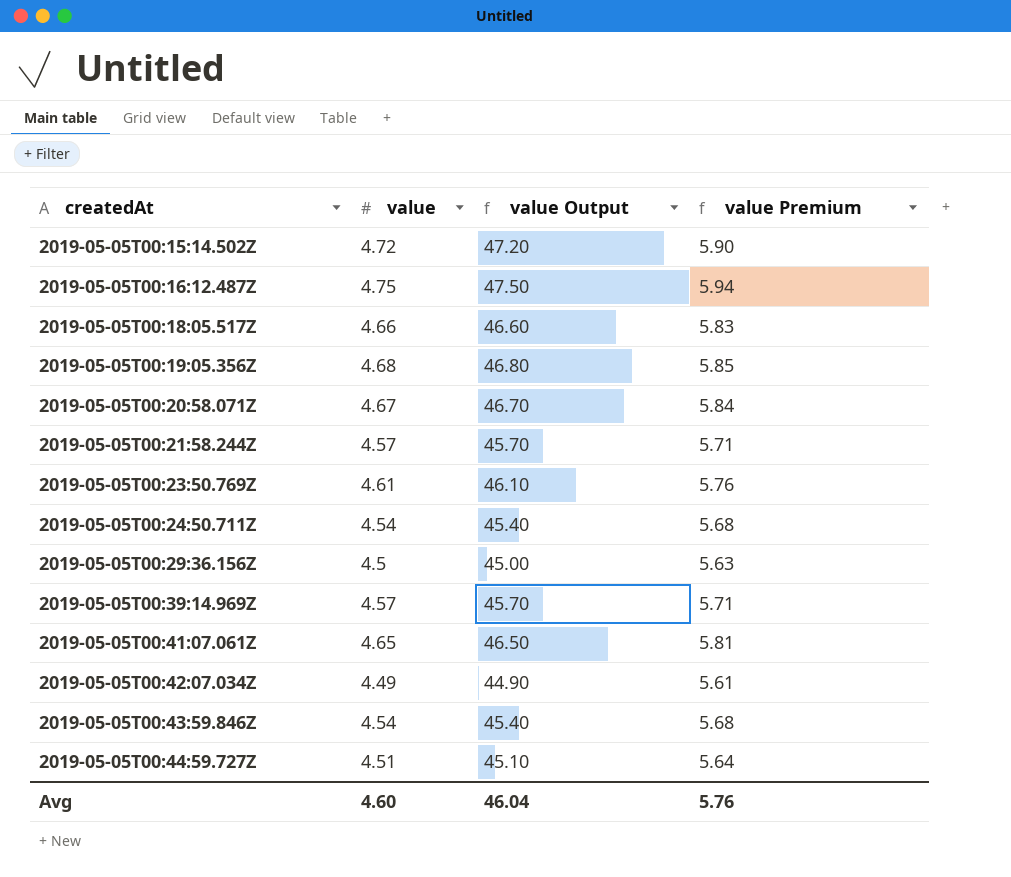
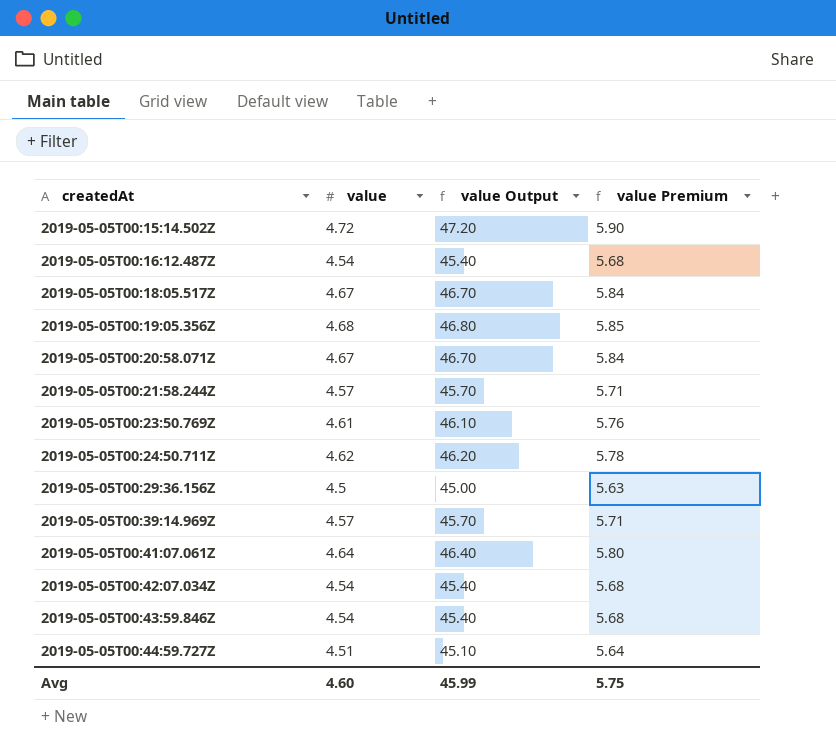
2019-05-05T00:16:12.487Z | value: 4.75 -> 4.54
2019-05-05T00:16:12.487Z | value Output: 47.50 -> 45.40
2019-05-05T00:16:12.487Z | value Premium: 5.94 -> 5.68
2019-05-05T00:18:05.517Z | value: 4.66 -> 4.67
2019-05-05T00:18:05.517Z | value Output: 46.60 -> 46.70
2019-05-05T00:18:05.517Z | value Premium: 5.83 -> 5.84
2019-05-05T00:24:50.711Z | value: 4.54 -> 4.62
2019-05-05T00:24:50.711Z | value Output: 45.40 -> 46.20
2019-05-05T00:24:50.711Z | value Premium: 5.68 -> 5.78
2019-05-05T00:41:07.061Z | value: 4.65 -> 4.64
2019-05-05T00:41:07.061Z | value Output: 46.50 -> 46.40
2019-05-05T00:41:07.061Z | value Premium: 5.81 -> 5.80
2019-05-05T00:42:07.034Z | value: 4.49 -> 4.54
2019-05-05T00:42:07.034Z | value Output: 44.90 -> 45.40
2019-05-05T00:42:07.034Z | value Premium: 5.61 -> 5.68
Avg | value Output: 46.04 -> 45.99
Avg | value Premium: 5.76 -> 5.75

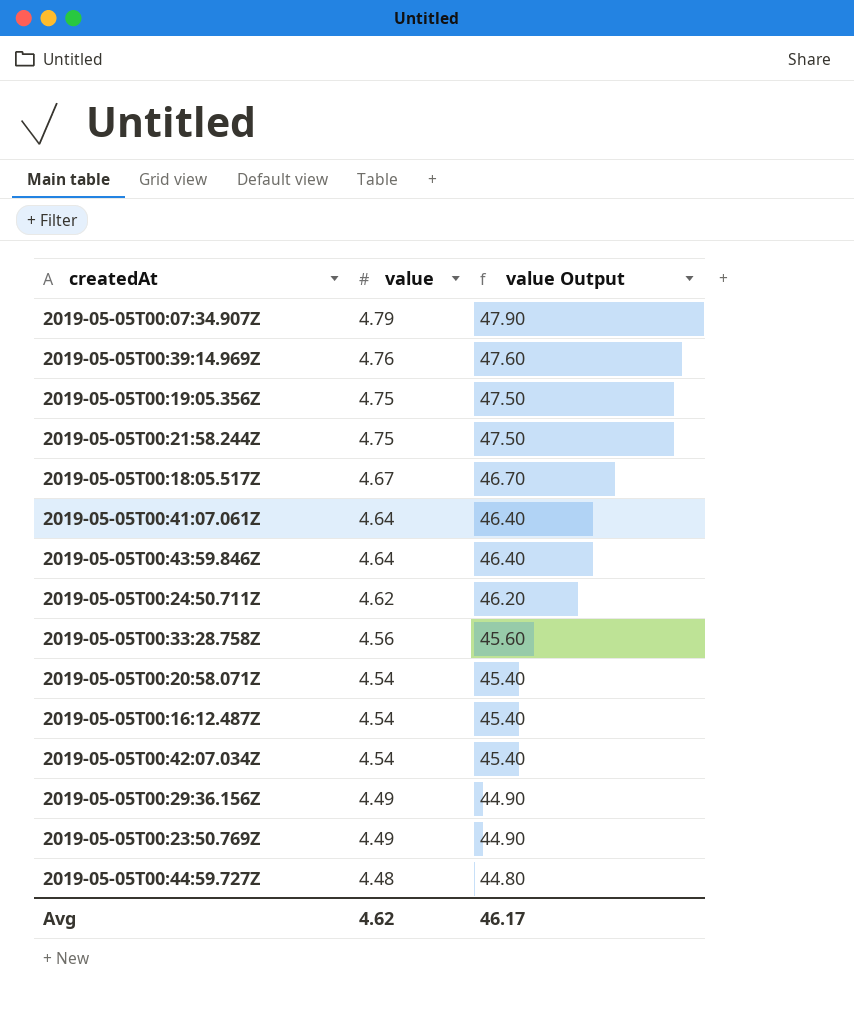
row order: createdAt ascending -> value descending
column value Premium | formula: [value] * 1.25 -> none
row 2019-05-05T00:15:14.502Z: 4.72 | 47.20 | 5.90 -> none
row 2019-05-05T00:07:34.907Z: none -> 4.79 | 47.90
2019-05-05T00:39:14.969Z | value: 4.57 -> 4.76
2019-05-05T00:39:14.969Z | value Output: 45.70 -> 47.60
2019-05-05T00:19:05.356Z | value: 4.68 -> 4.75
2019-05-05T00:19:05.356Z | value Output: 46.80 -> 47.50
2019-05-05T00:21:58.244Z | value: 4.57 -> 4.75
2019-05-05T00:21:58.244Z | value Output: 45.70 -> 47.50
2019-05-05T00:43:59.846Z | value: 4.54 -> 4.64
2019-05-05T00:43:59.846Z | value Output: 45.40 -> 46.40
row 2019-05-05T00:33:28.758Z: none -> 4.56 | 45.60
2019-05-05T00:20:58.071Z | value: 4.67 -> 4.54
2019-05-05T00:20:58.071Z | value Output: 46.70 -> 45.40
2019-05-05T00:29:36.156Z | value: 4.5 -> 4.49
2019-05-05T00:29:36.156Z | value Output: 45.00 -> 44.90
2019-05-05T00:23:50.769Z | value: 4.61 -> 4.49
2019-05-05T00:23:50.769Z | value Output: 46.10 -> 44.90
2019-05-05T00:44:59.727Z | value: 4.51 -> 4.48
2019-05-05T00:44:59.727Z | value Output: 45.10 -> 44.80
Avg | value: 4.60 -> 4.62
Avg | value Output: 45.99 -> 46.17

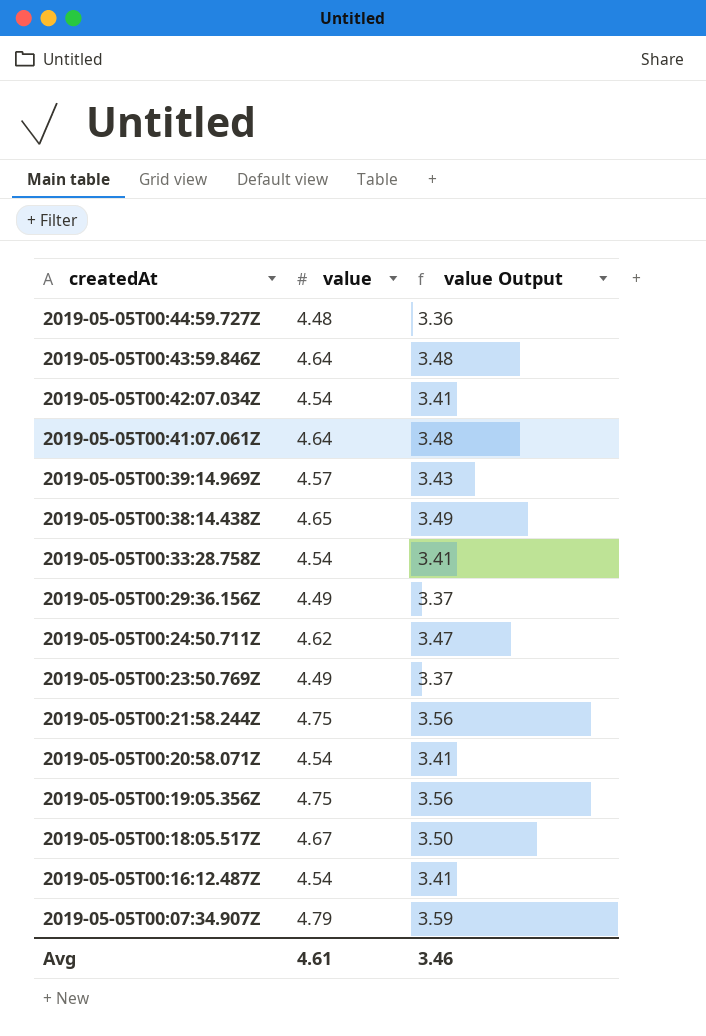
row order: value descending -> createdAt descending
column value Output | formula: [value] * 10 -> [value] * 0.75
2019-05-05T00:39:14.969Z | value: 4.76 -> 4.57
row 2019-05-05T00:38:14.438Z: none -> 4.65 | 3.49
2019-05-05T00:33:28.758Z | value: 4.56 -> 4.54
Avg | value: 4.62 -> 4.61
Avg | value Output: 46.17 -> 3.46

